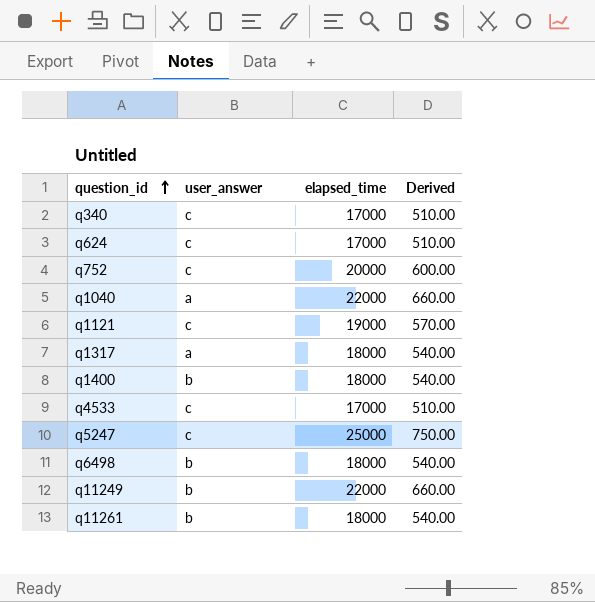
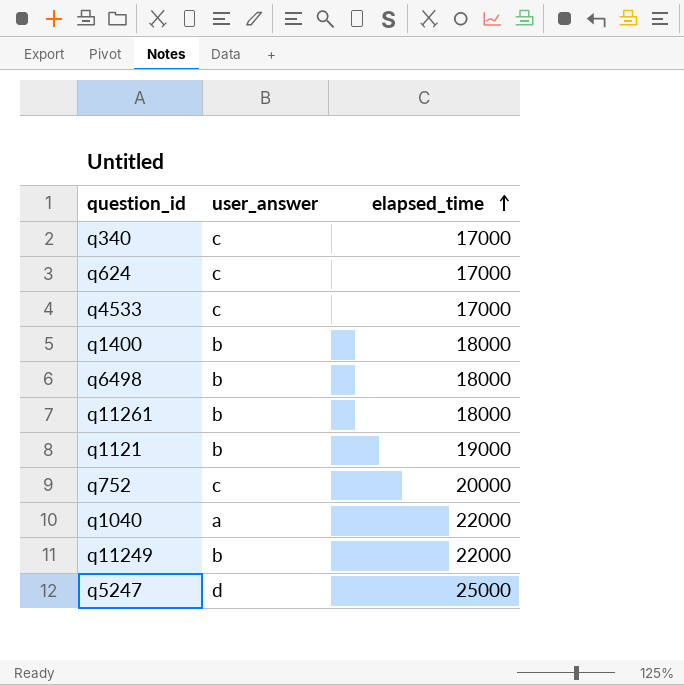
row order: question_id ascending -> elapsed_time ascending
column Derived | formula: [elapsed_time] * 0.03 -> none
row q1317: a | 18000 | 540.00 -> none
q1121 | user_answer: c -> b
q5247 | user_answer: c -> d

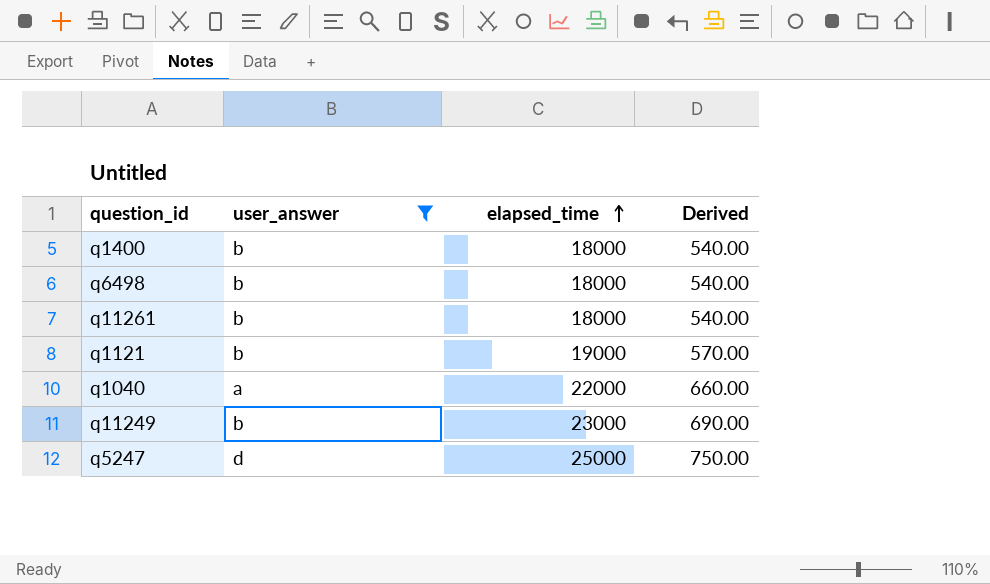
filter: none -> user_answer != c
column Derived | formula: none -> [elapsed_time] * 0.03
q11249 | elapsed_time: 22000 -> 23000

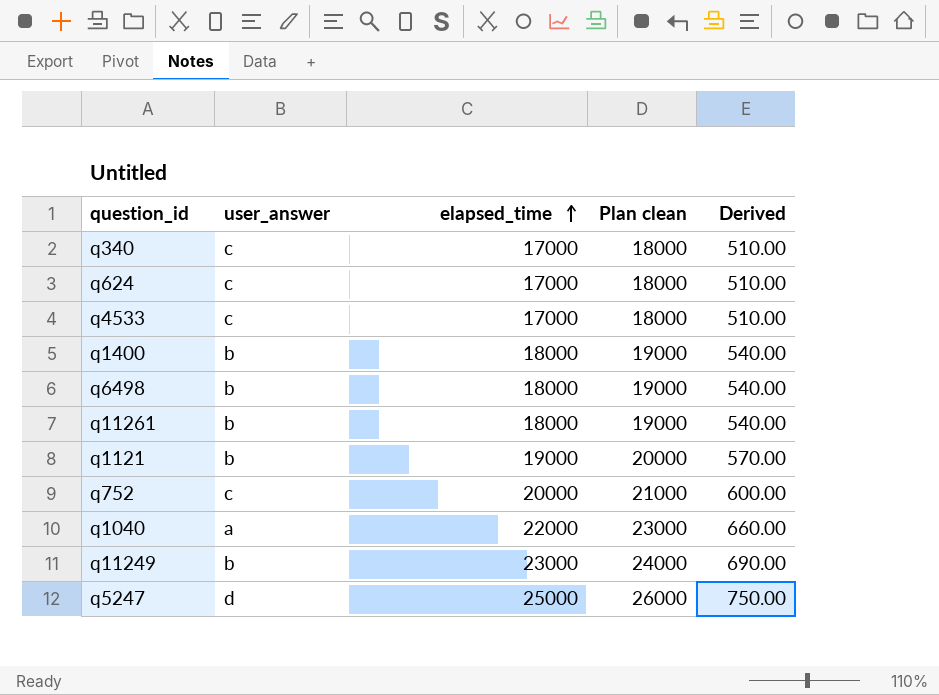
filter: user_answer != c -> none
column Plan clean | formula: none -> [elapsed_time] + 1000

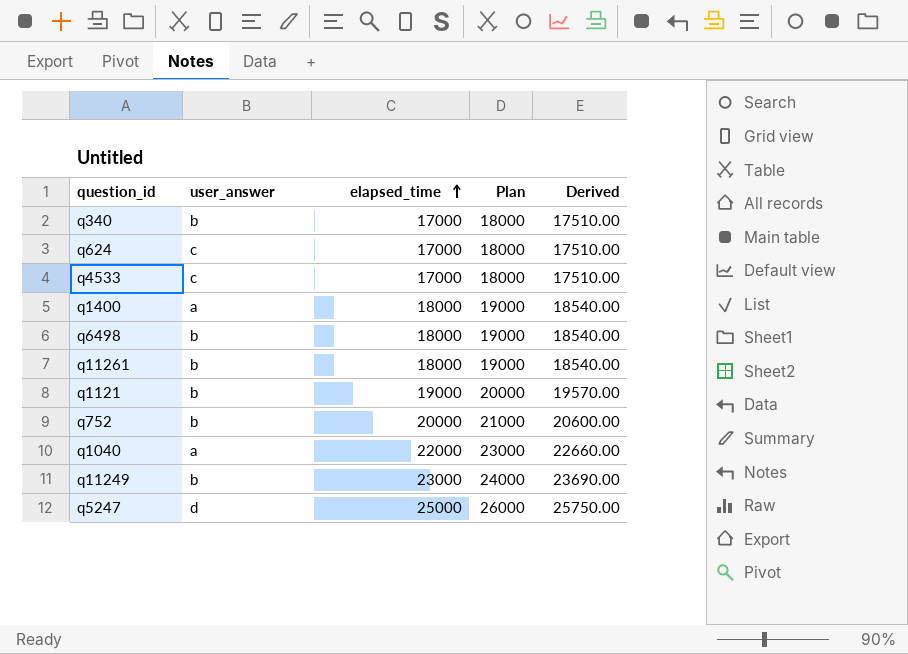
column name: Plan clean -> Plan
column Derived | formula: [elapsed_time] * 0.03 -> [elapsed_time] * 1.03
q340 | user_answer: c -> b
q1400 | user_answer: b -> a
q752 | user_answer: c -> b

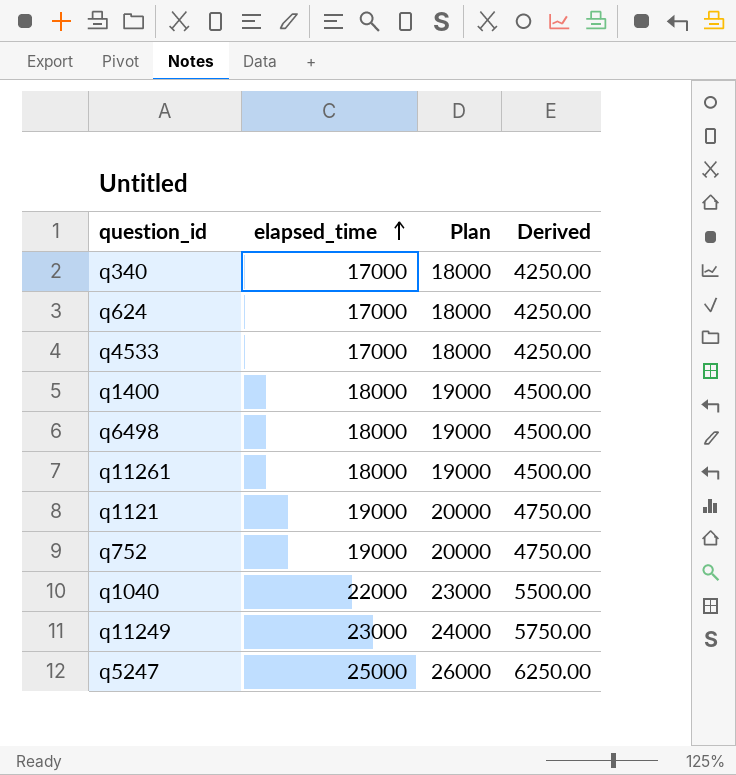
column user_answer | position: 2 -> none
column Derived | formula: [elapsed_time] * 1.03 -> [elapsed_time] * 0.25
q752 | elapsed_time: 20000 -> 19000
q752 | Plan: 21000 -> 20000

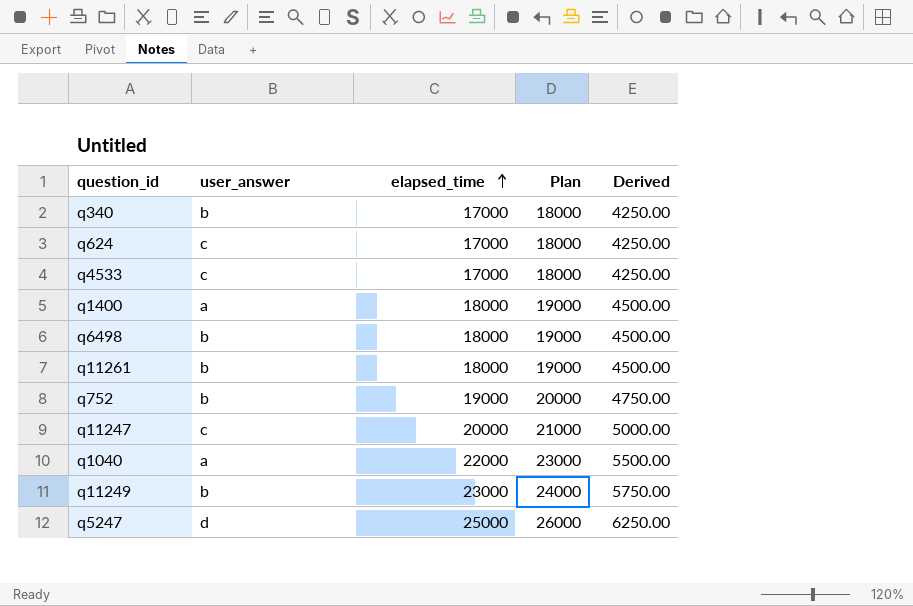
column user_answer | position: none -> 2
row q1121: 19000 | 20000 | 4750.00 -> none
row q11247: none -> c | 20000 | 21000 | 5000.00

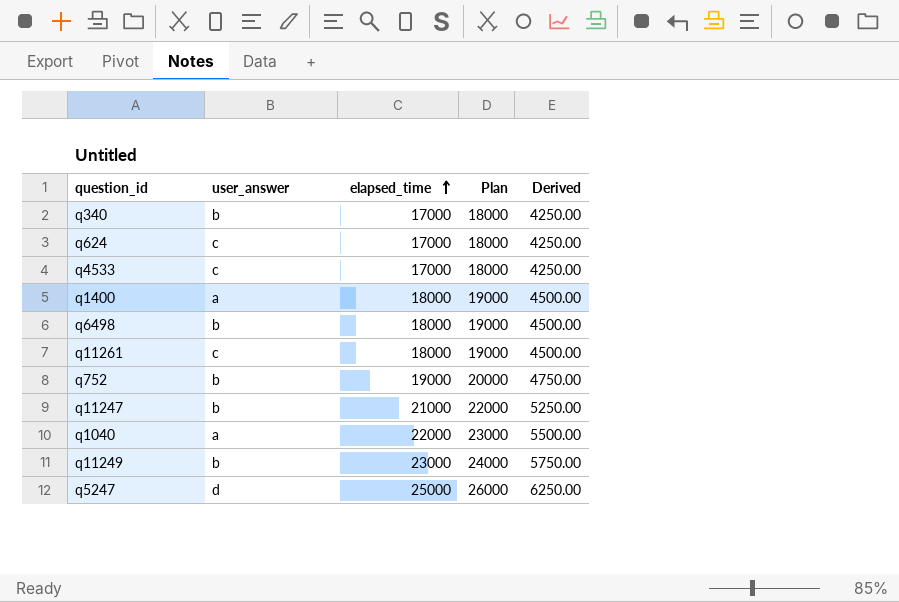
q11261 | user_answer: b -> c
q11247 | user_answer: c -> b
q11247 | elapsed_time: 20000 -> 21000
q11247 | Plan: 21000 -> 22000
q11247 | Derived: 5000.00 -> 5250.00

